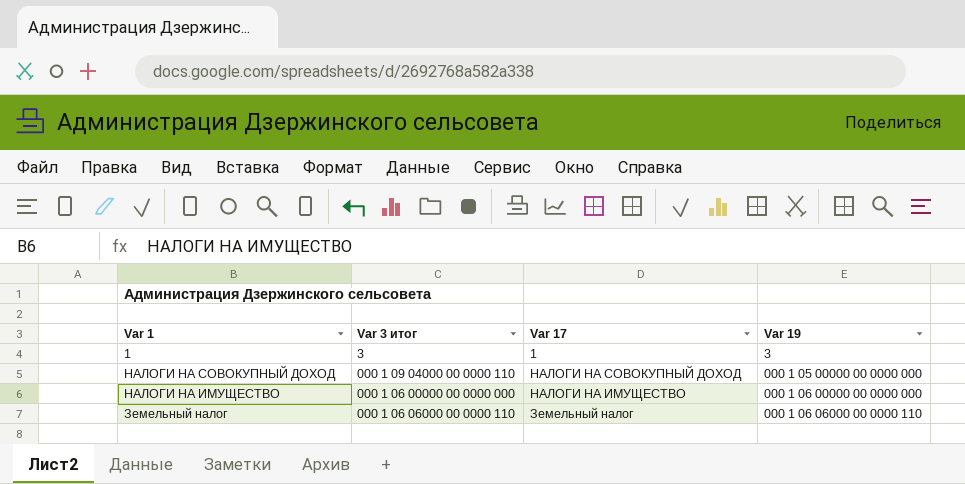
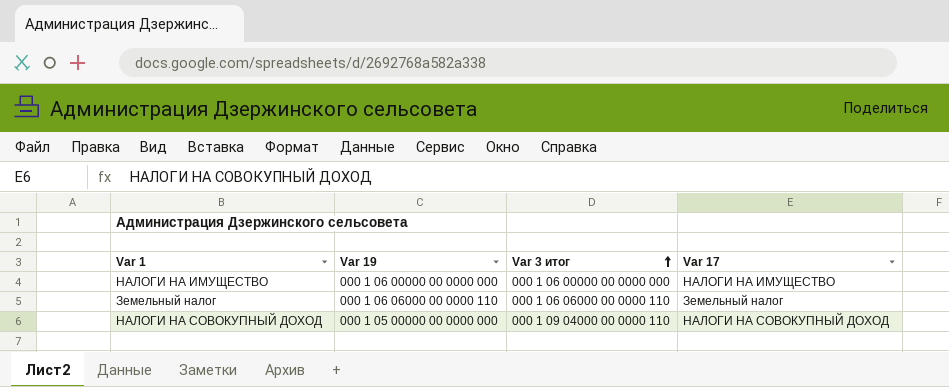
row order: none -> Var 3 итог ascending
column Var 19 | position: 4 -> 2
row 1: 3 | 1 | 3 -> none

